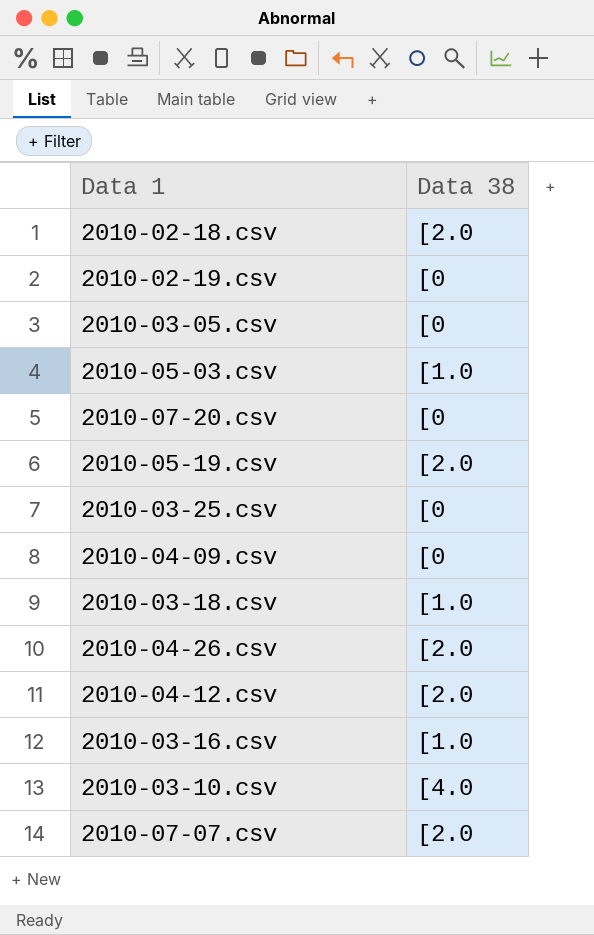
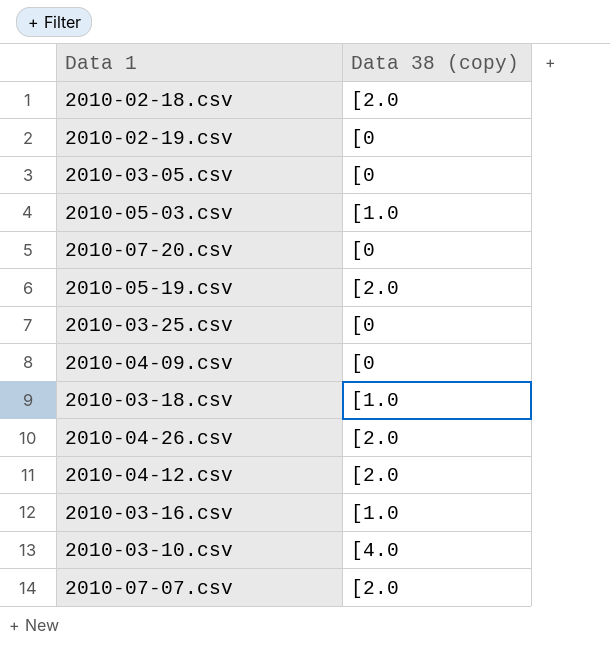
column name: Data 38 -> Data 38 (copy)

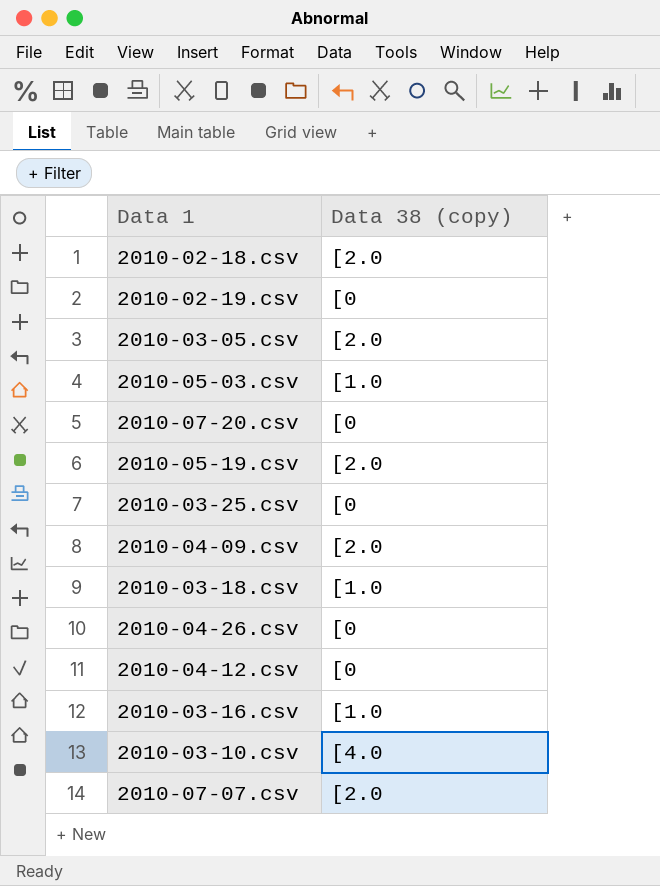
2010-03-05.csv | Data 38 (copy): [0 -> [2.0
2010-04-09.csv | Data 38 (copy): [0 -> [2.0
2010-04-26.csv | Data 38 (copy): [2.0 -> [0
2010-04-12.csv | Data 38 (copy): [2.0 -> [0

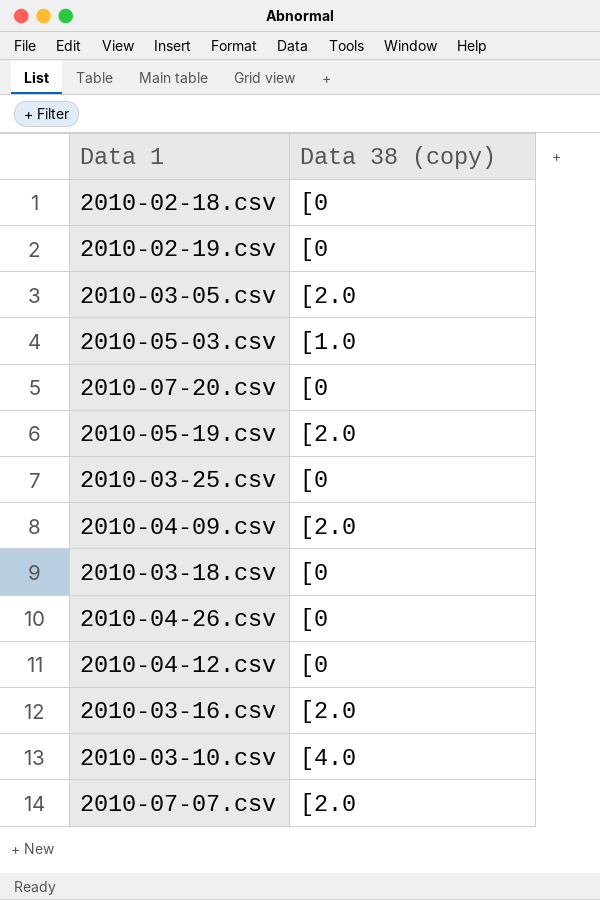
2010-02-18.csv | Data 38 (copy): [2.0 -> [0
2010-03-18.csv | Data 38 (copy): [1.0 -> [0
2010-03-16.csv | Data 38 (copy): [1.0 -> [2.0

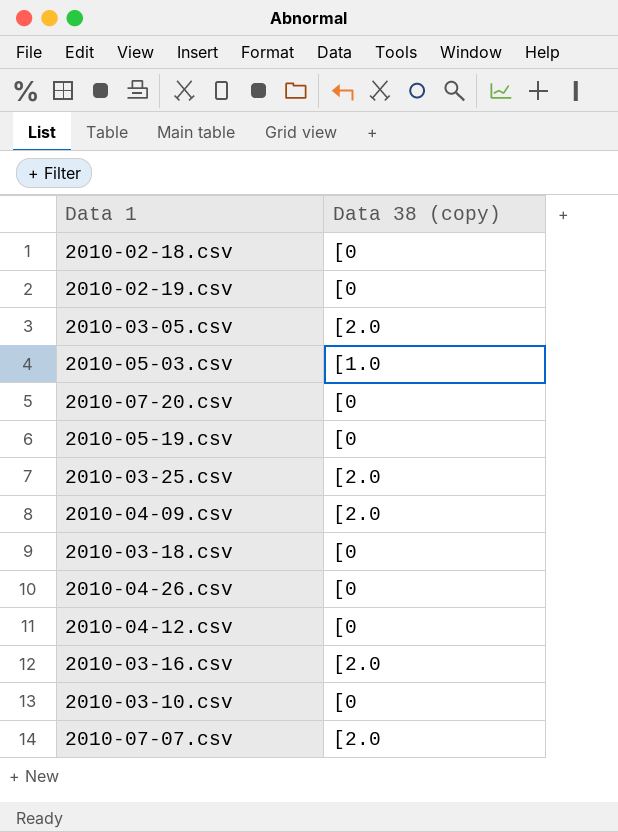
2010-05-19.csv | Data 38 (copy): [2.0 -> [0
2010-03-25.csv | Data 38 (copy): [0 -> [2.0
2010-03-10.csv | Data 38 (copy): [4.0 -> [0

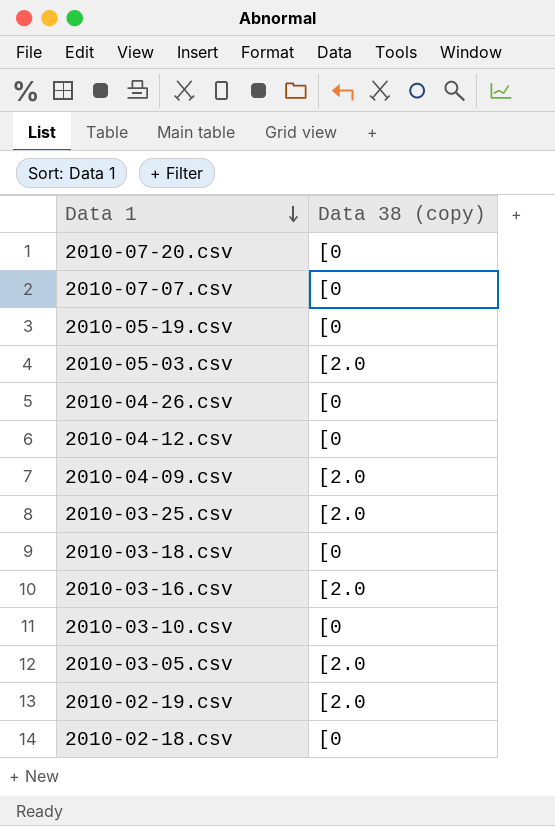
row order: none -> Data 1 descending
2010-07-07.csv | Data 38 (copy): [2.0 -> [0
2010-05-03.csv | Data 38 (copy): [1.0 -> [2.0
2010-02-19.csv | Data 38 (copy): [0 -> [2.0

